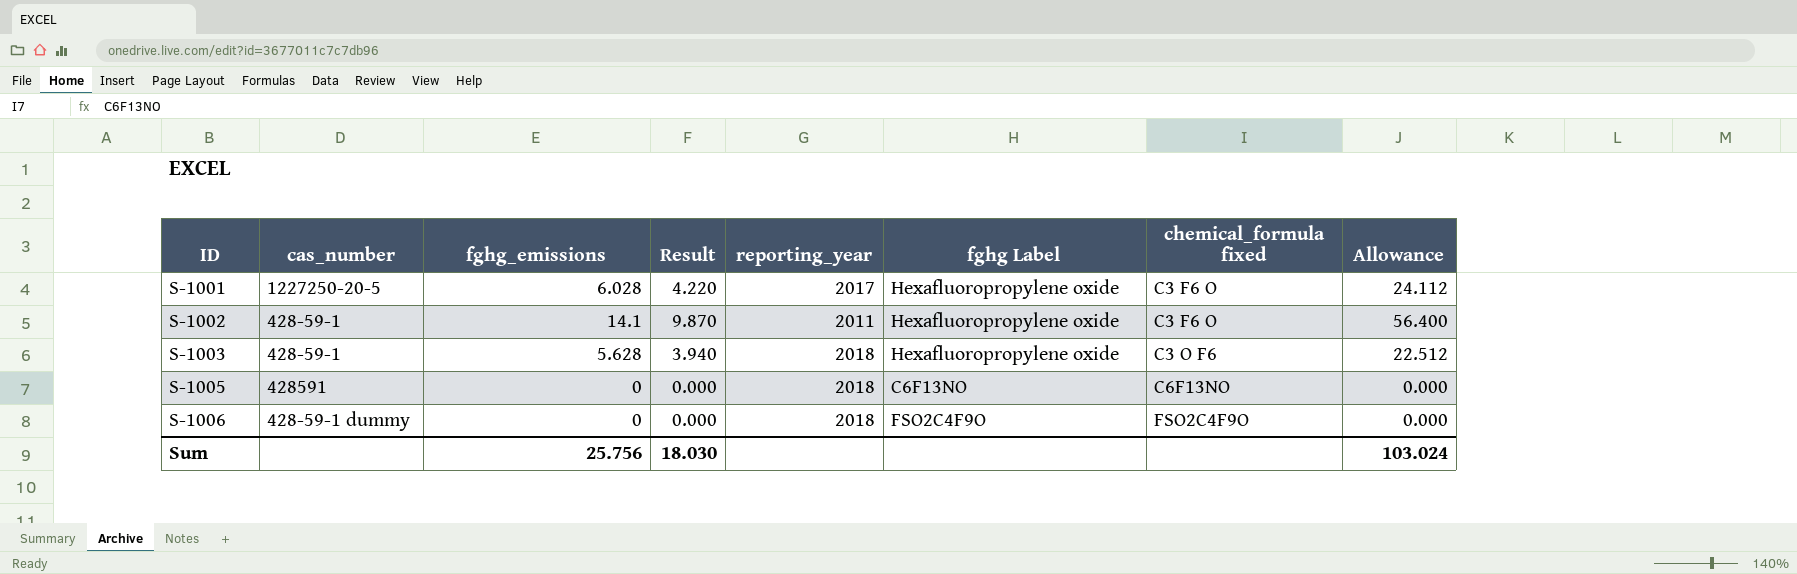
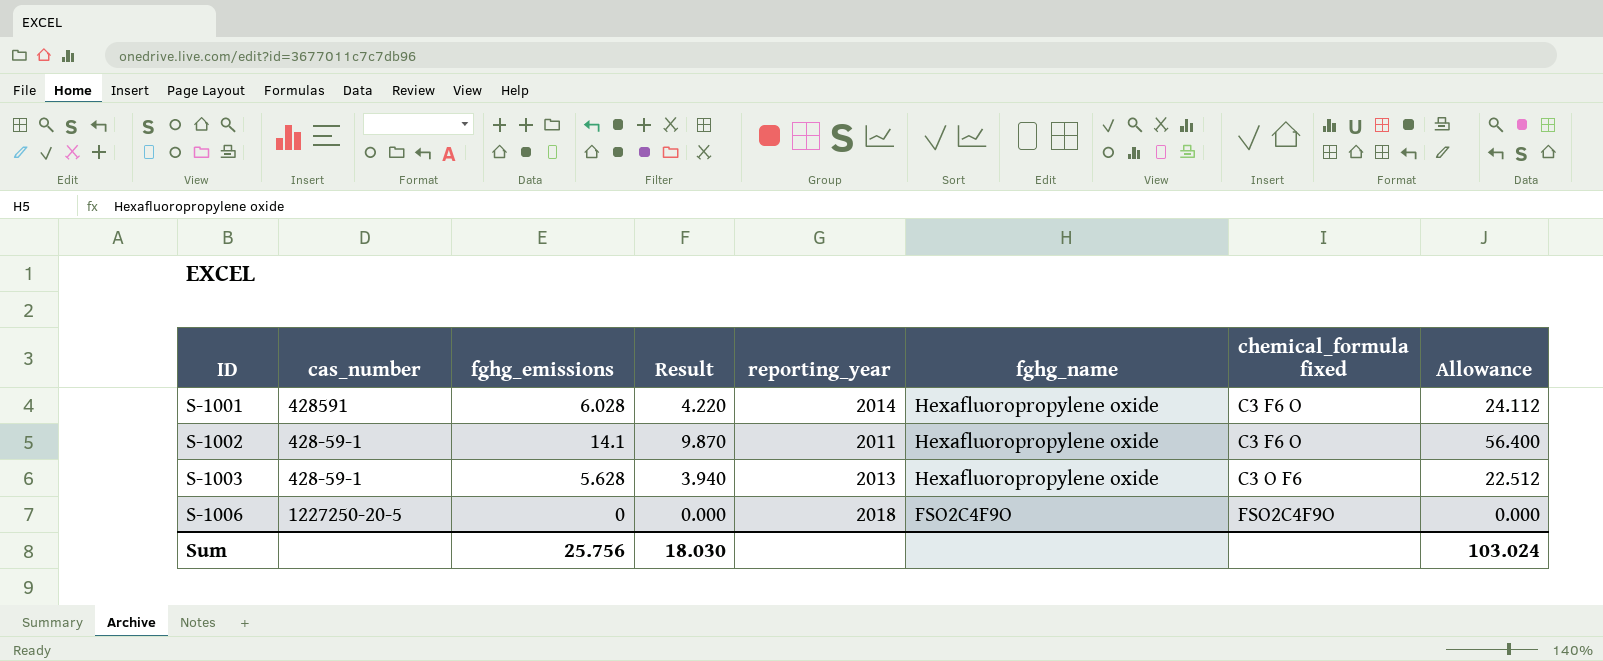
column name: fghg Label -> fghg_name
row S-1005: 428591 | 0 | 0.000 | 2018 | C6F13NO | C6F13NO | 0.000 -> none
S-1001 | cas_number: 1227250-20-5 -> 428591
S-1001 | reporting_year: 2017 -> 2014
S-1003 | reporting_year: 2018 -> 2013
S-1006 | cas_number: 428-59-1 dummy -> 1227250-20-5

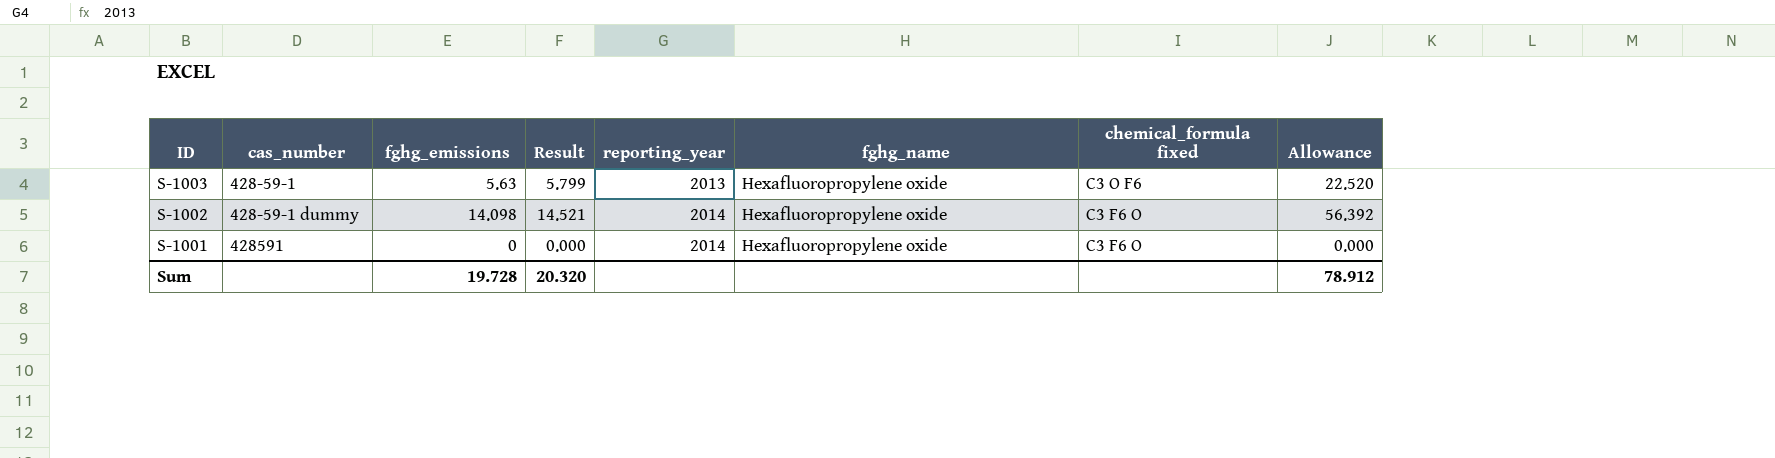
row order: ID ascending -> ID descending
column Result | formula: [fghg_emissions] * 0.7 -> [fghg_emissions] * 1.03
row S-1006: 1227250-20-5 | 0 | 0.000 | 2018 | FSO2C4F9O | FSO2C4F9O | 0.000 -> none
S-1003 | fghg_emissions: 5.628 -> 5.63
S-1003 | Allowance: 22.512 -> 22.520
S-1002 | cas_number: 428-59-1 -> 428-59-1 dummy
S-1002 | fghg_emissions: 14.1 -> 14.098
S-1002 | reporting_year: 2011 -> 2014
S-1002 | Allowance: 56.400 -> 56.392
S-1001 | fghg_emissions: 6.028 -> 0
S-1001 | Allowance: 24.112 -> 0.000
Sum | fghg_emissions: 25.756 -> 19.728
Sum | Result: 18.030 -> 20.320
Sum | Allowance: 103.024 -> 78.912

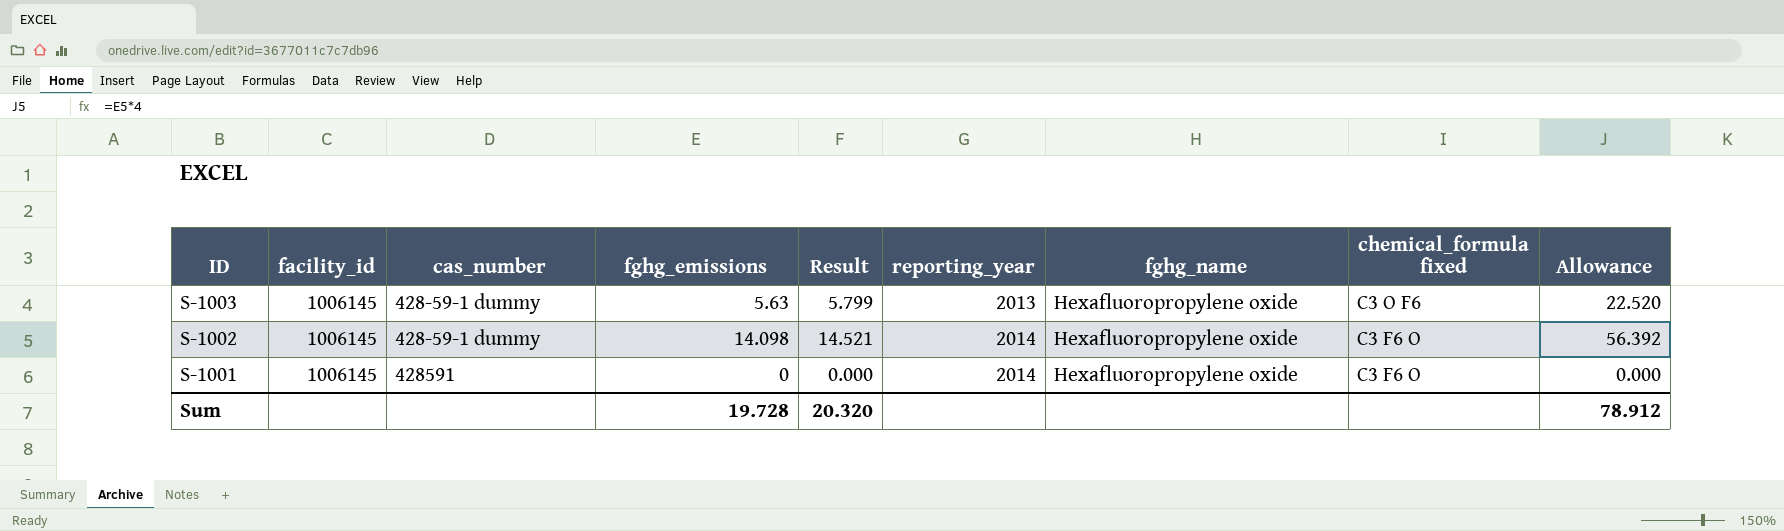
column facility_id | position: none -> 2
S-1003 | cas_number: 428-59-1 -> 428-59-1 dummy

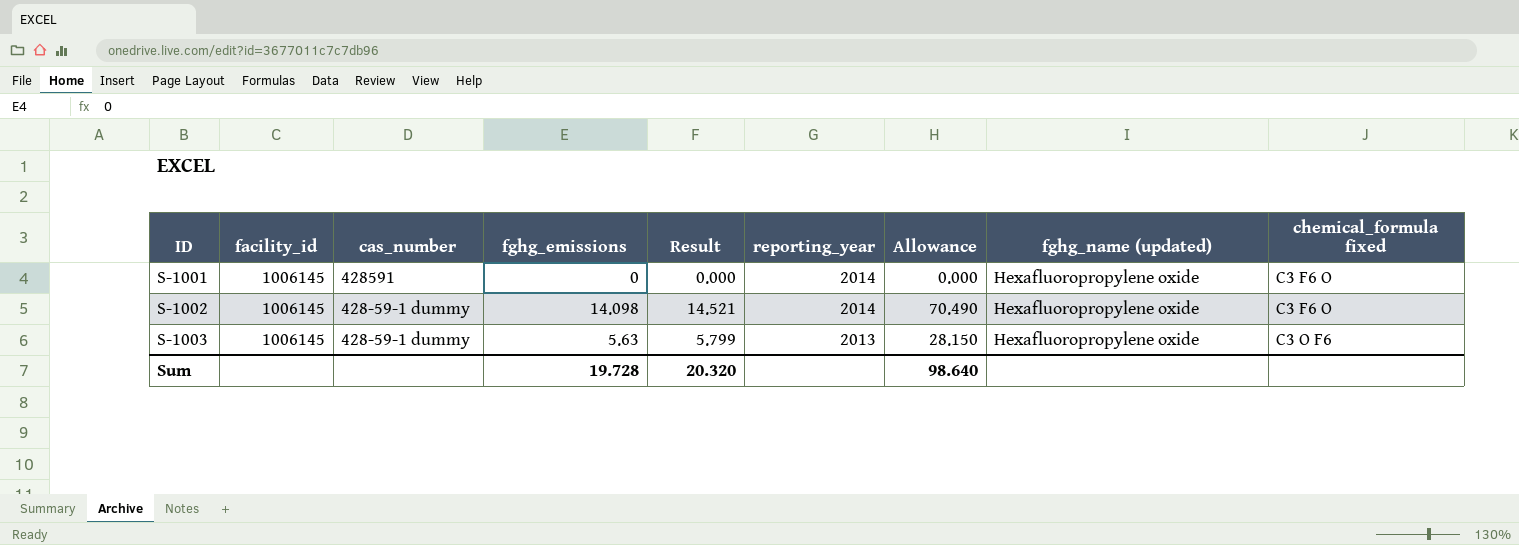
row order: ID descending -> ID ascending
column Allowance | formula: [fghg_emissions] * 4 -> [fghg_emissions] * 5
column Allowance | position: 9 -> 7
column name: fghg_name -> fghg_name (updated)
Sum | Allowance: 78.912 -> 98.640

